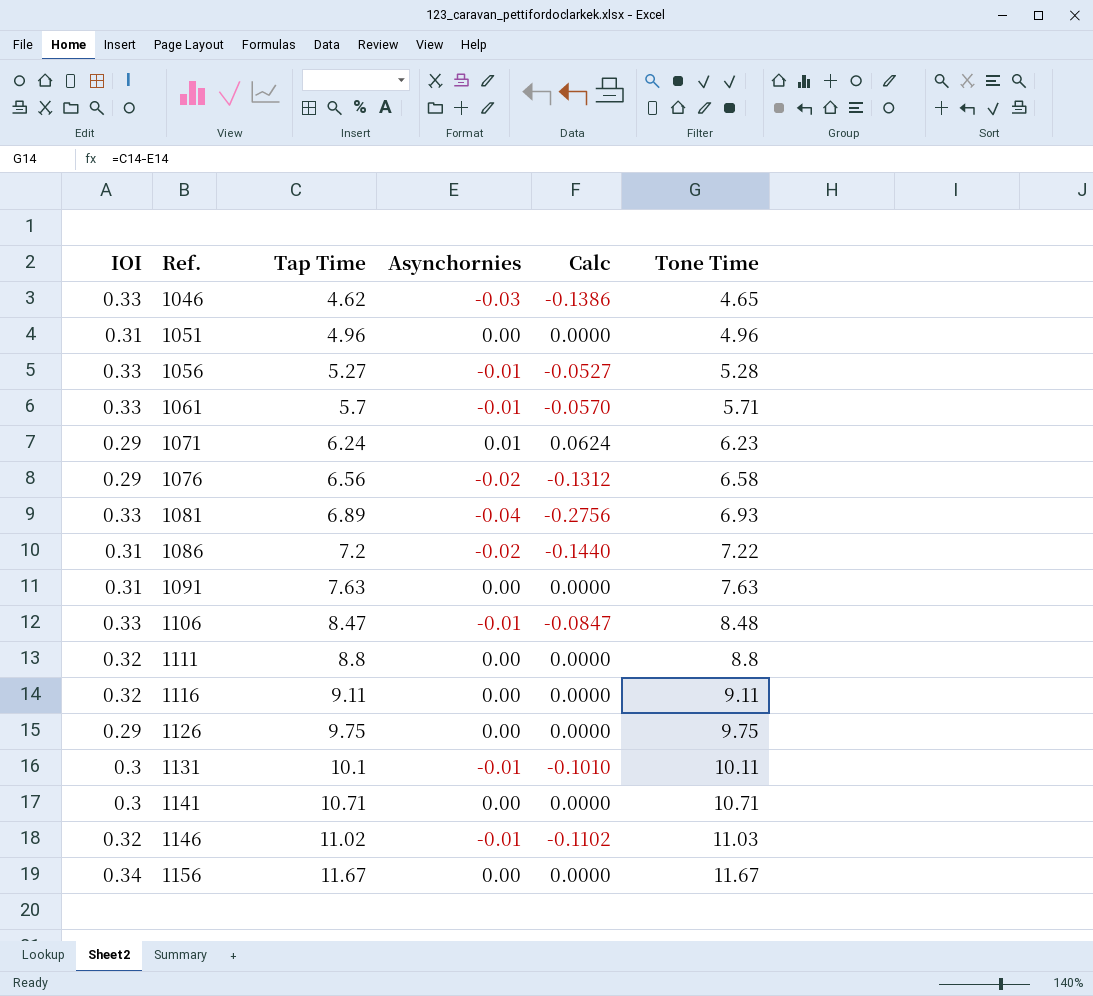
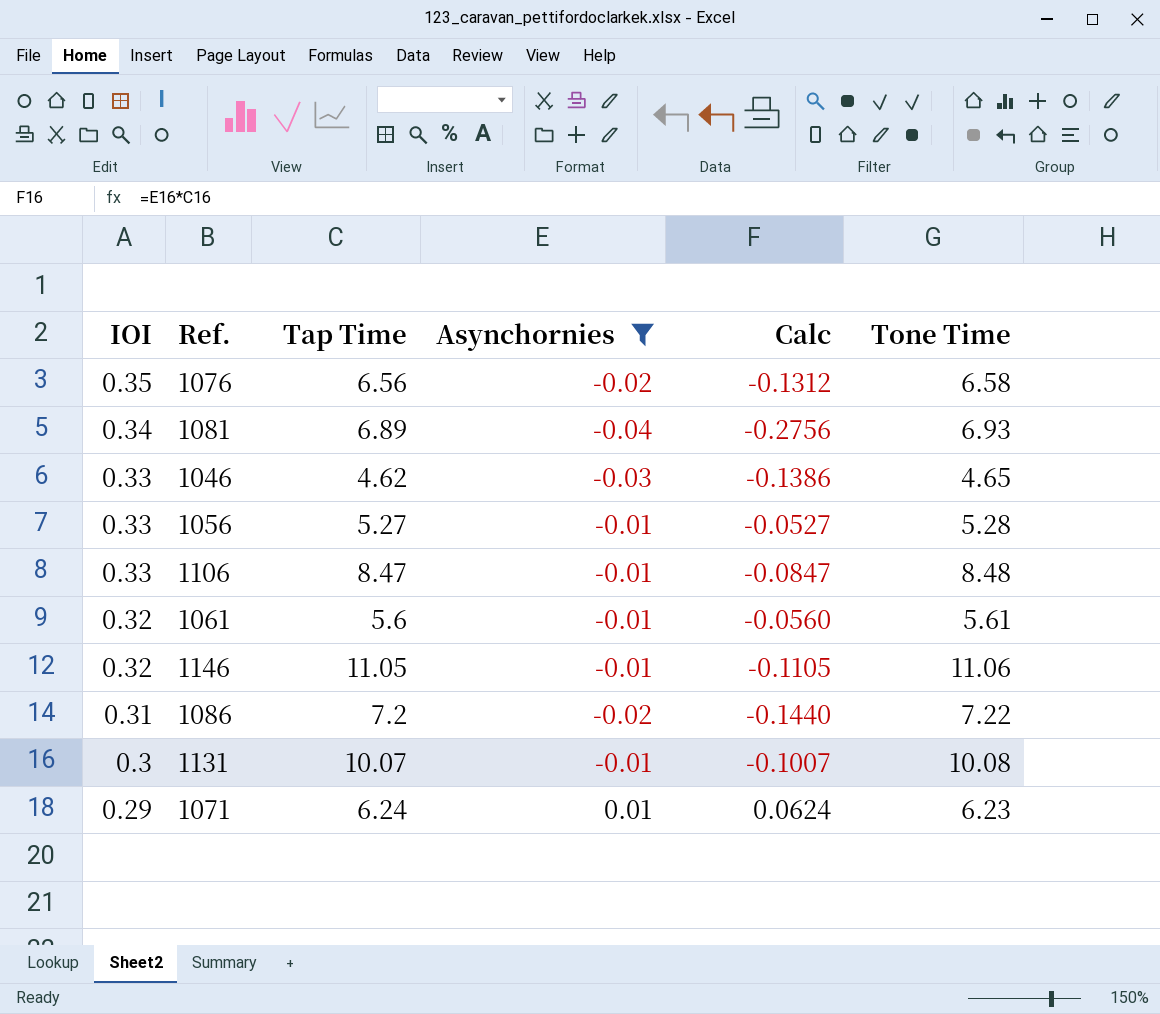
filter: none -> Asynchornies != 0.00
row order: Ref. ascending -> IOI descending
1076 | IOI: 0.29 -> 0.35
1081 | IOI: 0.33 -> 0.34
1061 | IOI: 0.33 -> 0.32
1061 | Tap Time: 5.7 -> 5.6
1061 | Calc: -0.0570 -> -0.0560
1061 | Tone Time: 5.71 -> 5.61
1146 | Tap Time: 11.02 -> 11.05
1146 | Calc: -0.1102 -> -0.1105
1146 | Tone Time: 11.03 -> 11.06
1131 | Tap Time: 10.1 -> 10.07
1131 | Calc: -0.1010 -> -0.1007
1131 | Tone Time: 10.11 -> 10.08

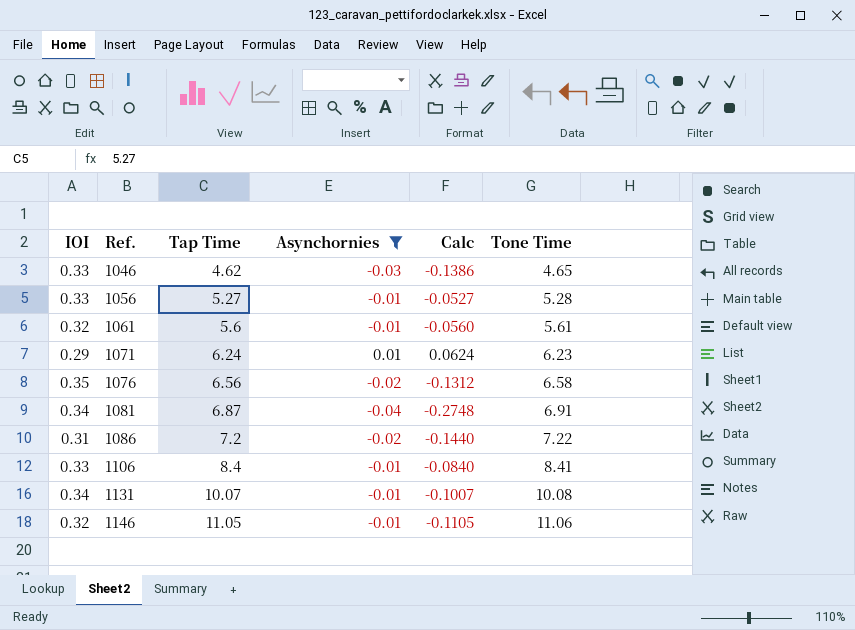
row order: IOI descending -> Ref. ascending
1081 | Tap Time: 6.89 -> 6.87
1081 | Calc: -0.2756 -> -0.2748
1081 | Tone Time: 6.93 -> 6.91
1106 | Tap Time: 8.47 -> 8.4
1106 | Calc: -0.0847 -> -0.0840
1106 | Tone Time: 8.48 -> 8.41
1131 | IOI: 0.3 -> 0.34

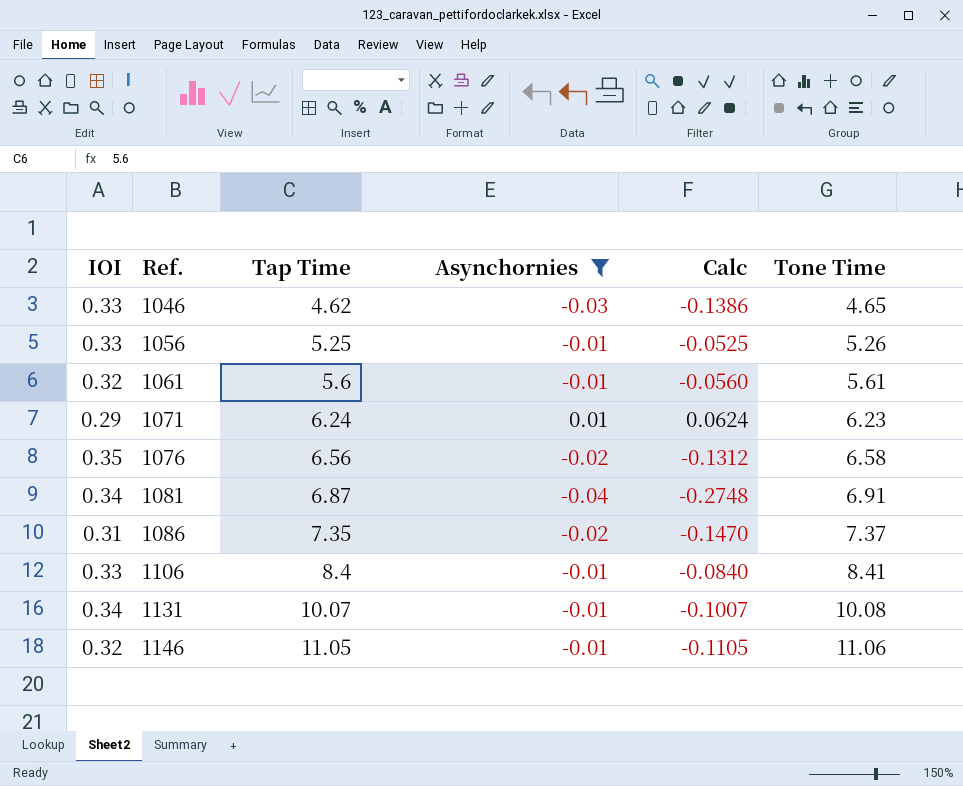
1056 | Tap Time: 5.27 -> 5.25
1056 | Calc: -0.0527 -> -0.0525
1056 | Tone Time: 5.28 -> 5.26
1086 | Tap Time: 7.2 -> 7.35
1086 | Calc: -0.1440 -> -0.1470
1086 | Tone Time: 7.22 -> 7.37

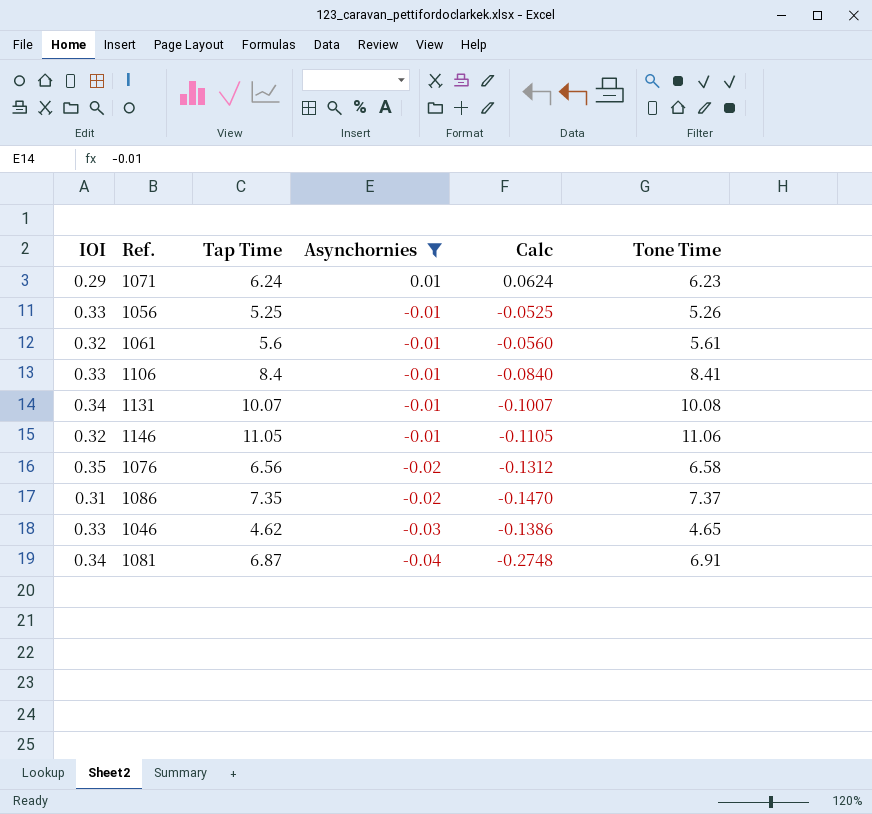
row order: Ref. ascending -> Asynchornies descending

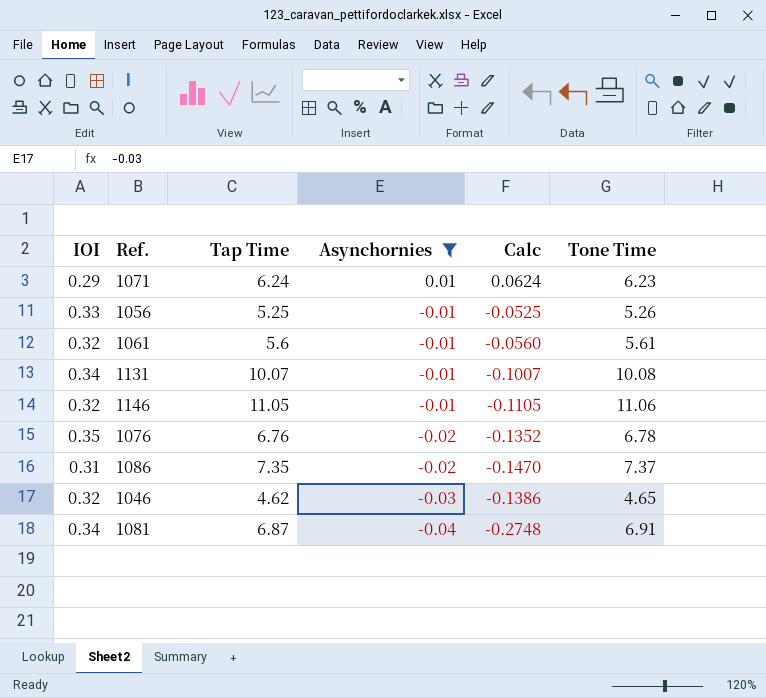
row 1106: 0.33 | 8.4 | -0.01 | -0.0840 | 8.41 -> none
1076 | Tap Time: 6.56 -> 6.76
1076 | Calc: -0.1312 -> -0.1352
1076 | Tone Time: 6.58 -> 6.78
1046 | IOI: 0.33 -> 0.32

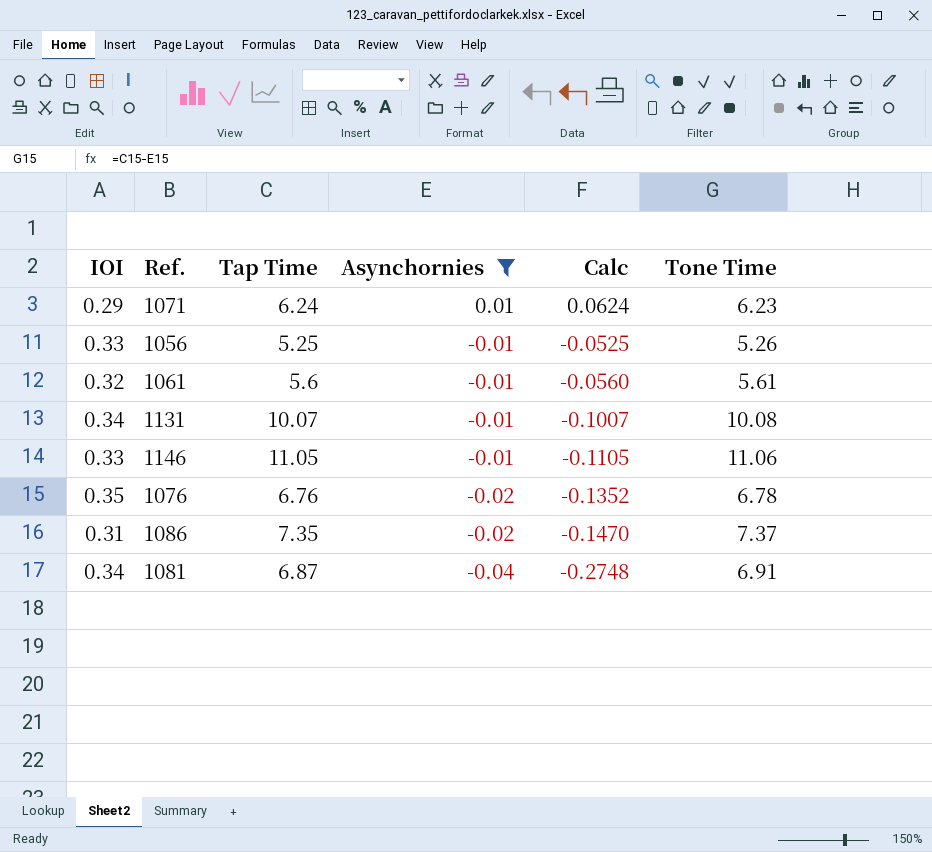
row 1046: 0.32 | 4.62 | -0.03 | -0.1386 | 4.65 -> none
1146 | IOI: 0.32 -> 0.33

